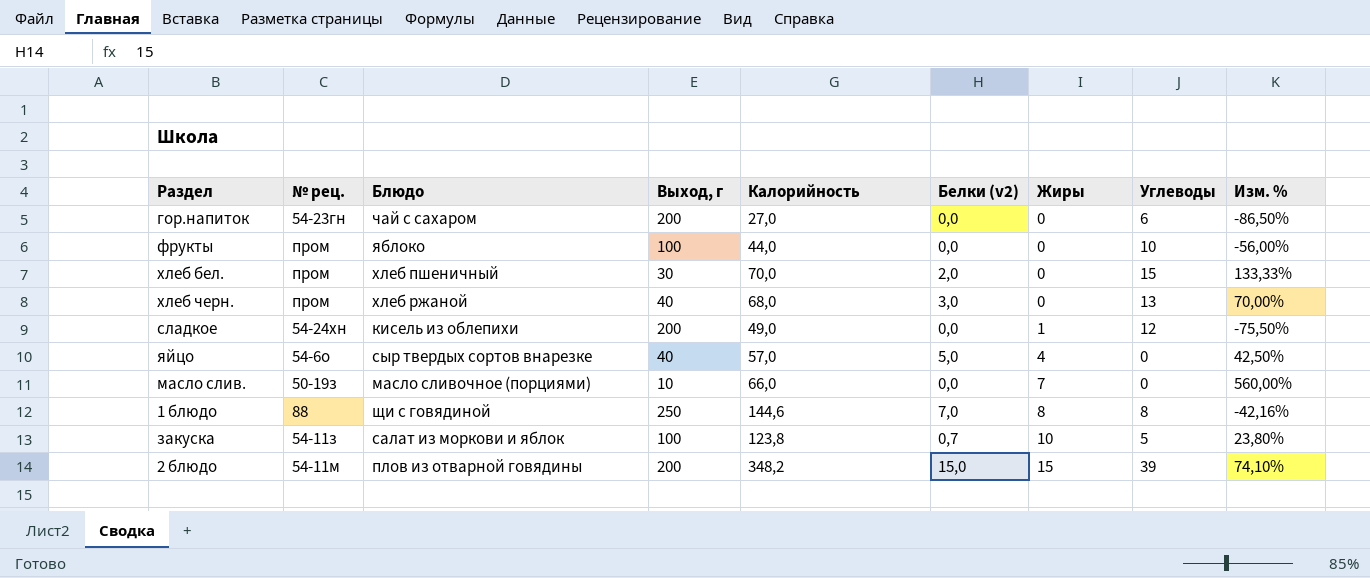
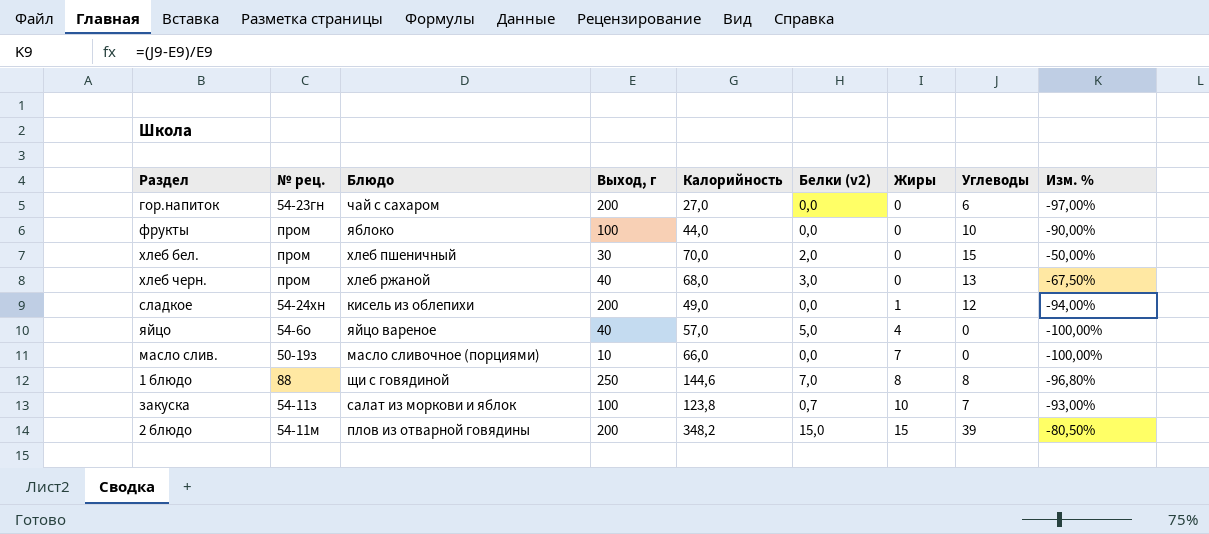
column Изм. % | formula: ([Калорийность] - [Выход, г]) / [Выход, г] -> ([Углеводы] - [Выход, г]) / [Выход, г]
яйцо | Блюдо: сыр твердых сортов внарезке -> яйцо вареное
закуска | Углеводы: 5 -> 7

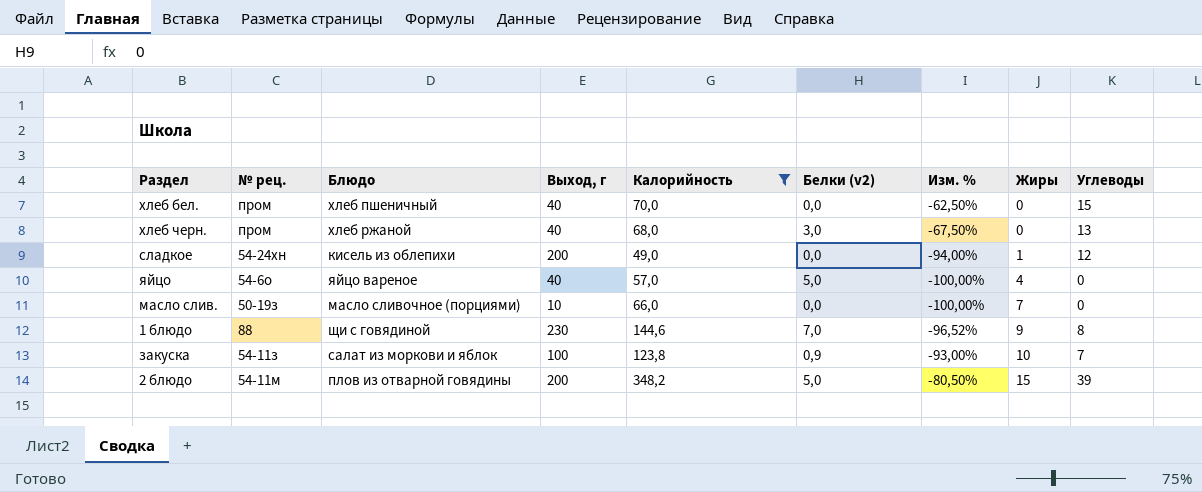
filter: none -> Калорийность >= 49,0
column Изм. % | position: 9 -> 7
хлеб бел. | Выход, г: 30 -> 40
хлеб бел. | Белки (v2): 2,0 -> 0,0
хлеб бел. | Изм. %: -50,00% -> -62,50%
1 блюдо | Выход, г: 250 -> 230
1 блюдо | Изм. %: -96,80% -> -96,52%
1 блюдо | Жиры: 8 -> 9
закуска | Белки (v2): 0,7 -> 0,9
2 блюдо | Белки (v2): 15,0 -> 5,0

